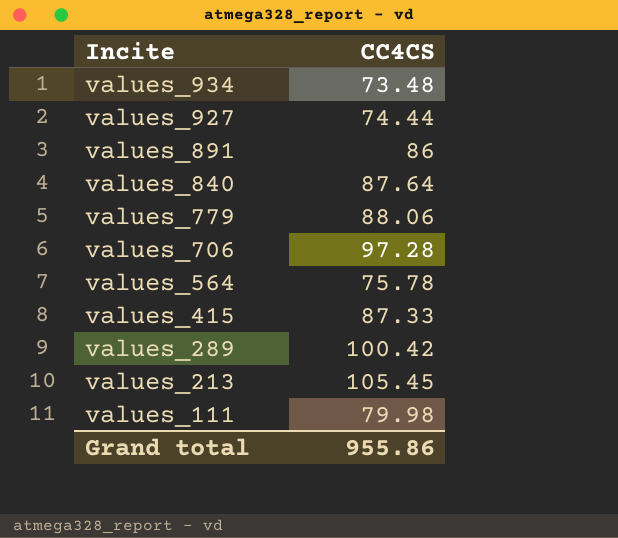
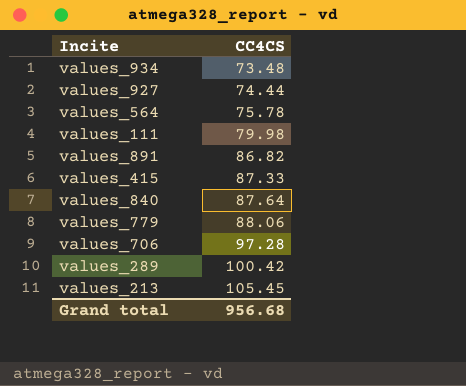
row order: Incite descending -> CC4CS ascending
values_891 | CC4CS: 86 -> 86.82
Grand total | CC4CS: 955.86 -> 956.68

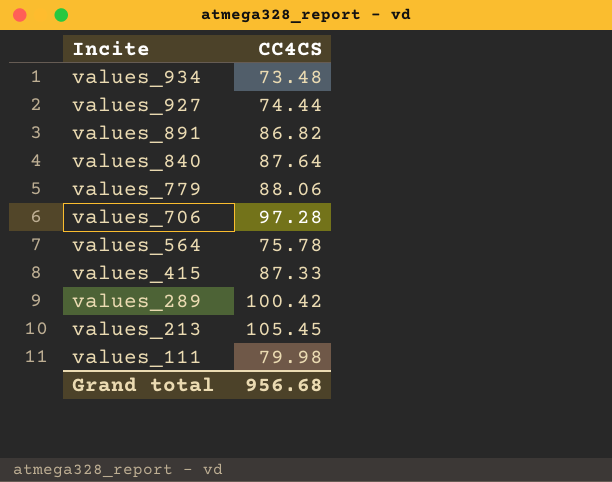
row order: CC4CS ascending -> Incite descending

